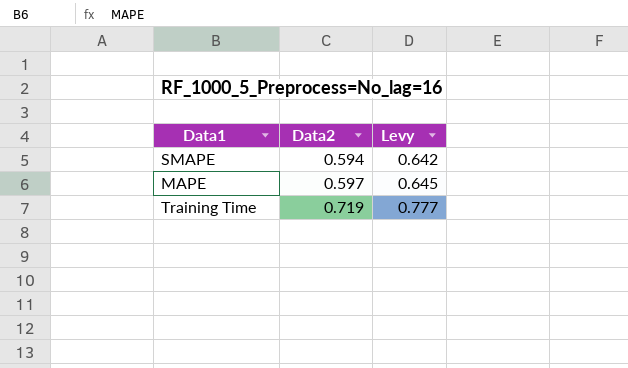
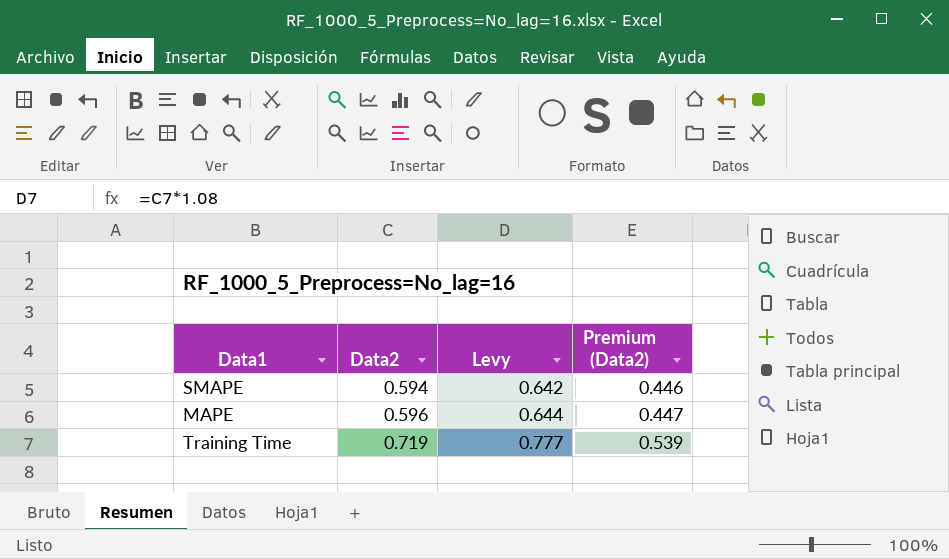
column Premium (Data2) | formula: none -> [Data2] * 0.75
MAPE | Data2: 0.597 -> 0.596
MAPE | Levy: 0.645 -> 0.644

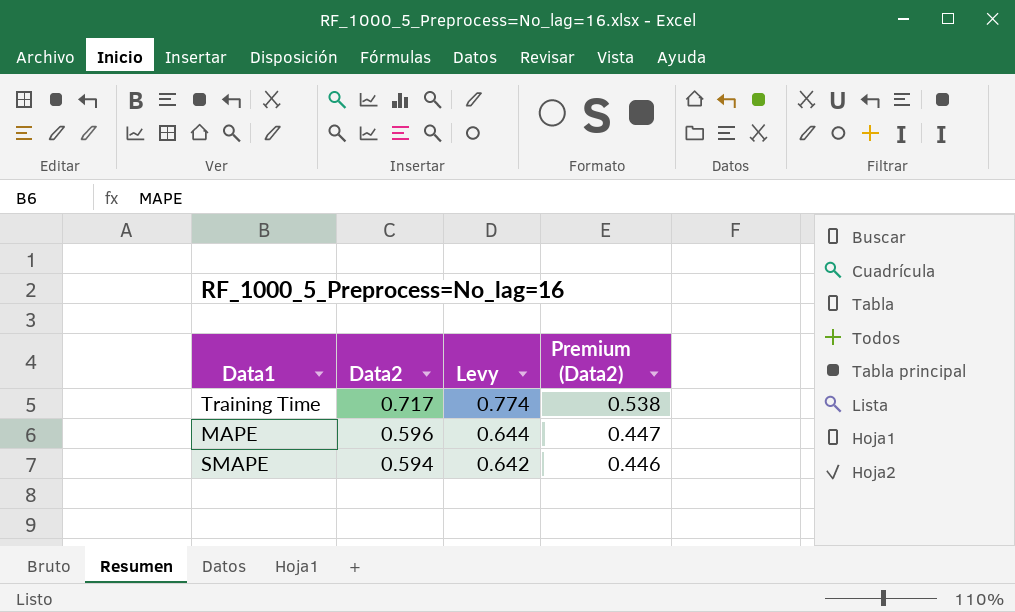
row order: Data2 ascending -> Data2 descending
Training Time | Data2: 0.719 -> 0.717
Training Time | Levy: 0.777 -> 0.774
Training Time | Premium (Data2): 0.539 -> 0.538

